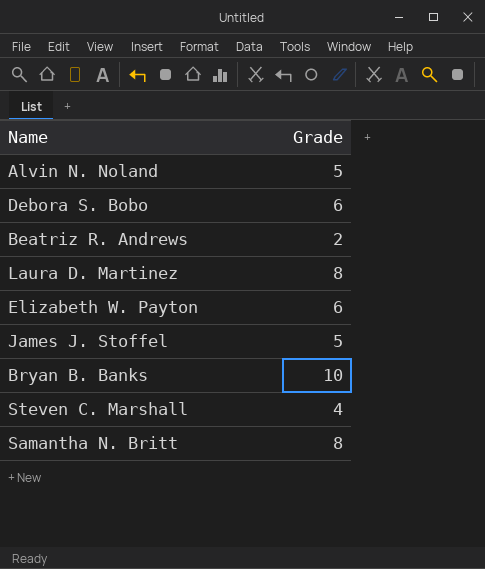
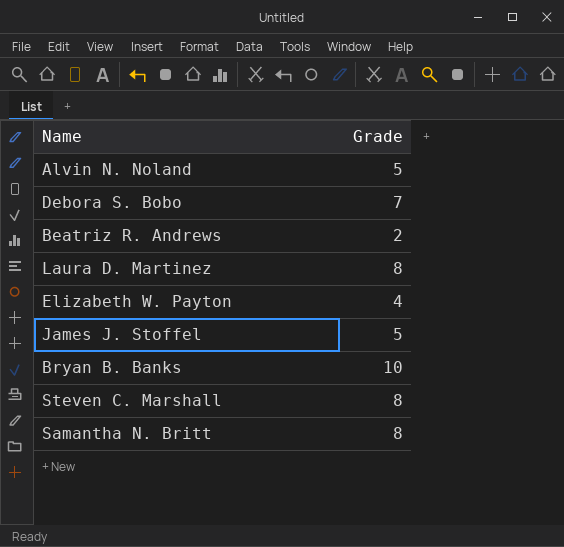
Debora S. Bobo | Grade: 6 -> 7
Elizabeth W. Payton | Grade: 6 -> 4
Steven C. Marshall | Grade: 4 -> 8

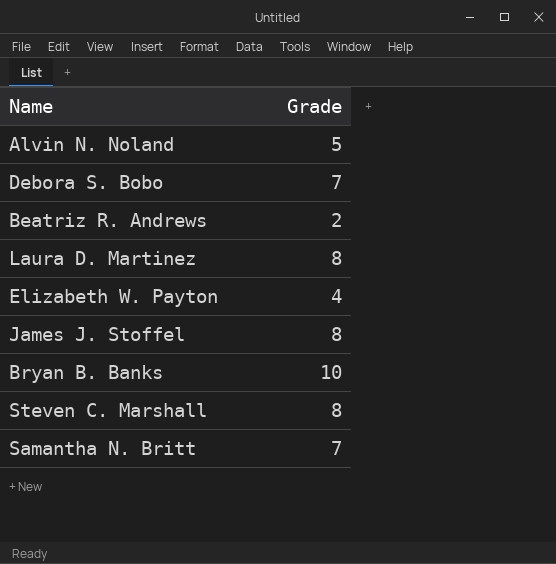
James J. Stoffel | Grade: 5 -> 8
Samantha N. Britt | Grade: 8 -> 7

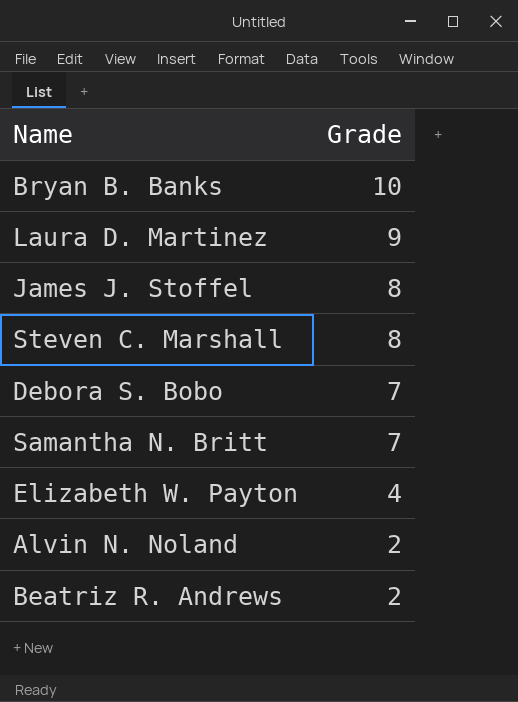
row order: none -> Grade descending
Laura D. Martinez | Grade: 8 -> 9
Alvin N. Noland | Grade: 5 -> 2

